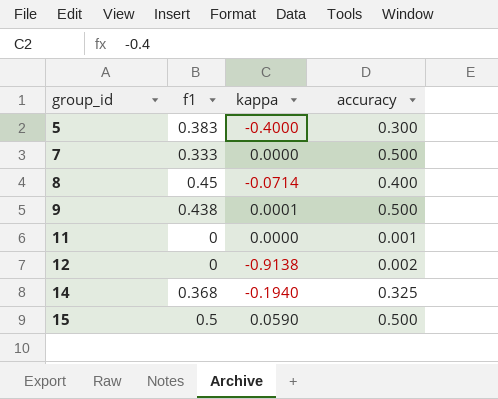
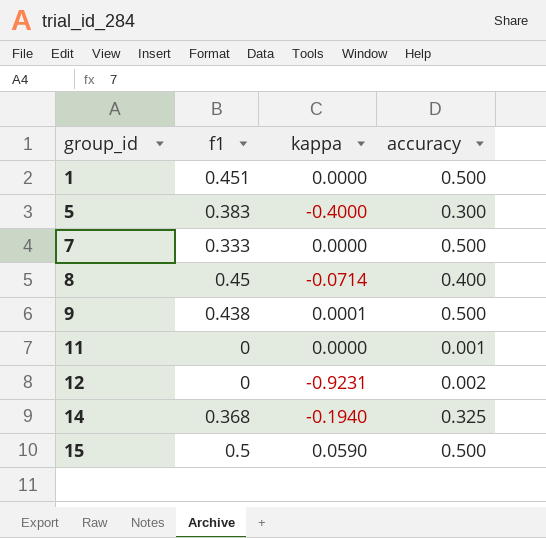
row 1: none -> 0.451 | 0.0000 | 0.500
12 | kappa: -0.9138 -> -0.9231

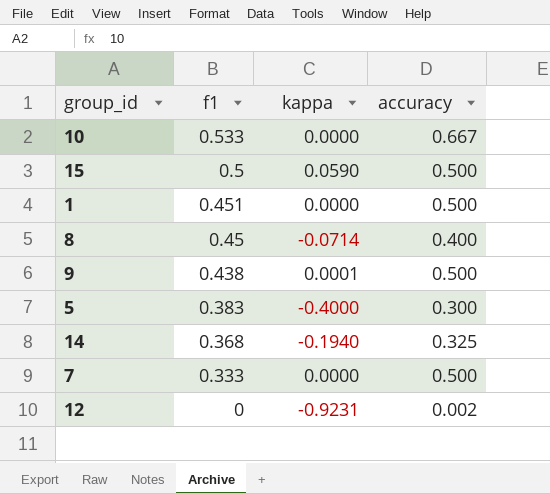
row order: group_id ascending -> f1 descending
row 11: 0 | 0.0000 | 0.001 -> none
row 10: none -> 0.533 | 0.0000 | 0.667

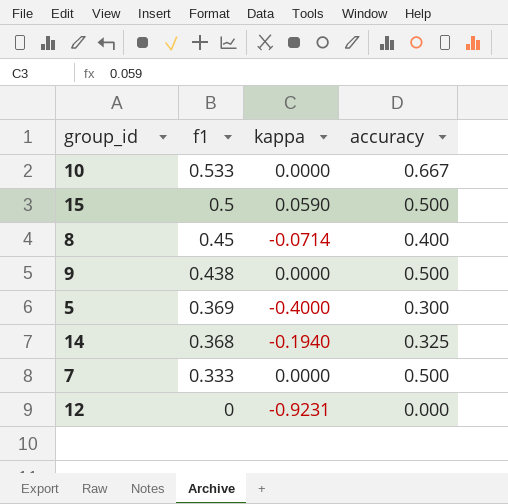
row 1: 0.451 | 0.0000 | 0.500 -> none
9 | kappa: 0.0001 -> 0.0000
5 | f1: 0.383 -> 0.369
12 | accuracy: 0.002 -> 0.000

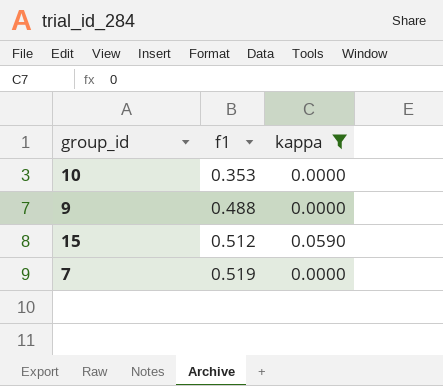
filter: none -> kappa >= 0.0000
row order: f1 descending -> f1 ascending
column accuracy | position: 4 -> none
10 | f1: 0.533 -> 0.353
9 | f1: 0.438 -> 0.488
15 | f1: 0.5 -> 0.512
7 | f1: 0.333 -> 0.519

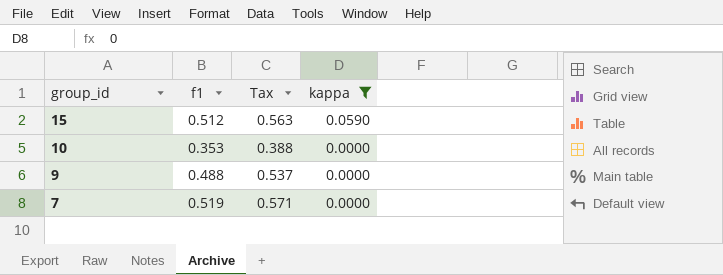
row order: f1 ascending -> group_id descending
column Tax | formula: none -> [f1] * 1.1

